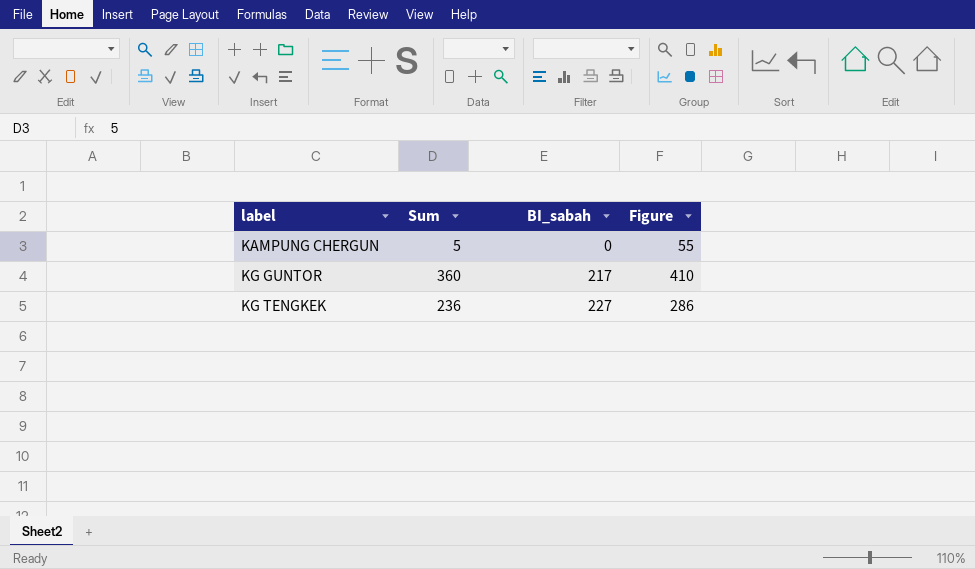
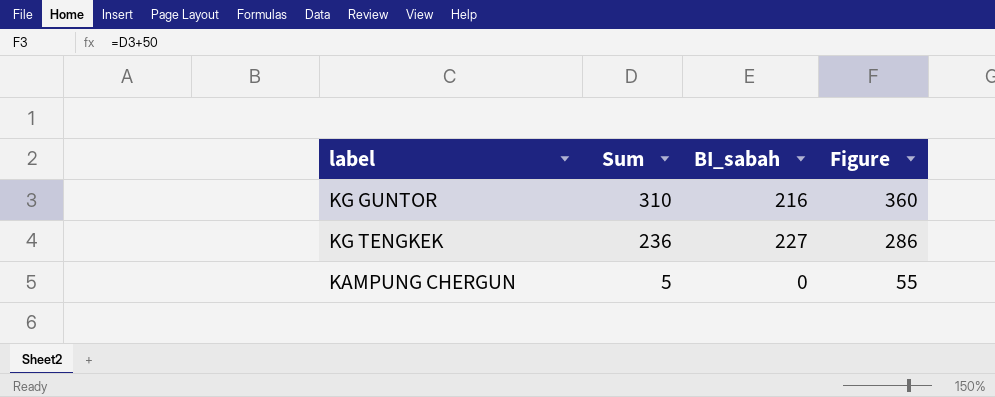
row order: label ascending -> Sum descending
KG GUNTOR | Sum: 360 -> 310
KG GUNTOR | BI_sabah: 217 -> 216
KG GUNTOR | Figure: 410 -> 360

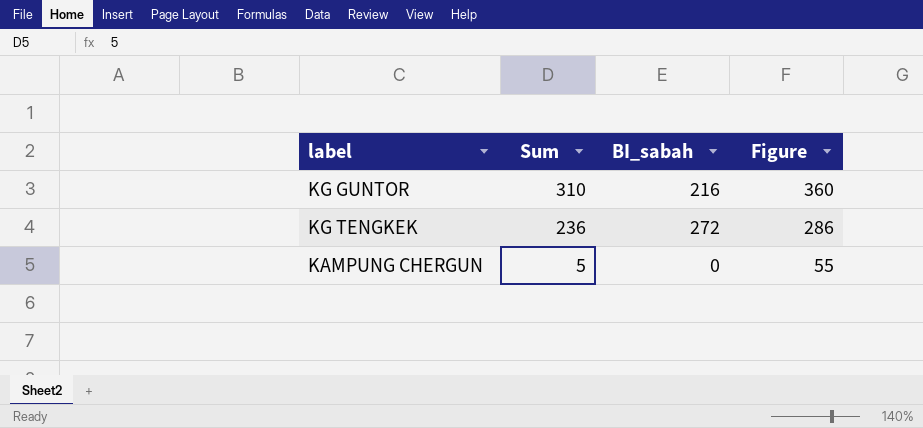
KG TENGKEK | BI_sabah: 227 -> 272

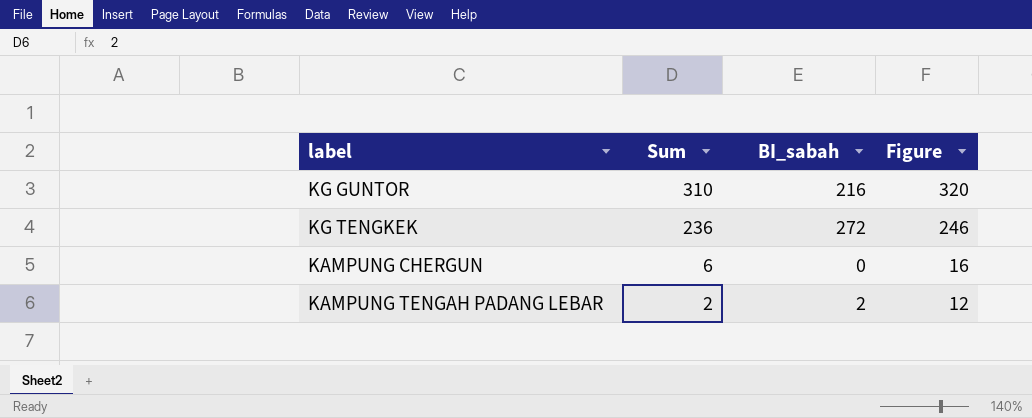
column Figure | formula: [Sum] + 50 -> [Sum] + 10
KAMPUNG CHERGUN | Sum: 5 -> 6
row KAMPUNG TENGAH PADANG LEBAR: none -> 2 | 2 | 12

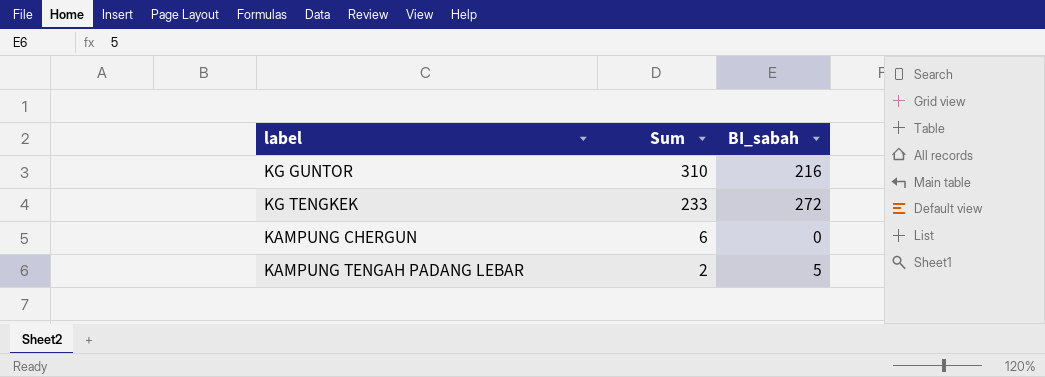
column Figure | formula: [Sum] + 10 -> none
KG TENGKEK | Sum: 236 -> 233
KAMPUNG TENGAH PADANG LEBAR | BI_sabah: 2 -> 5

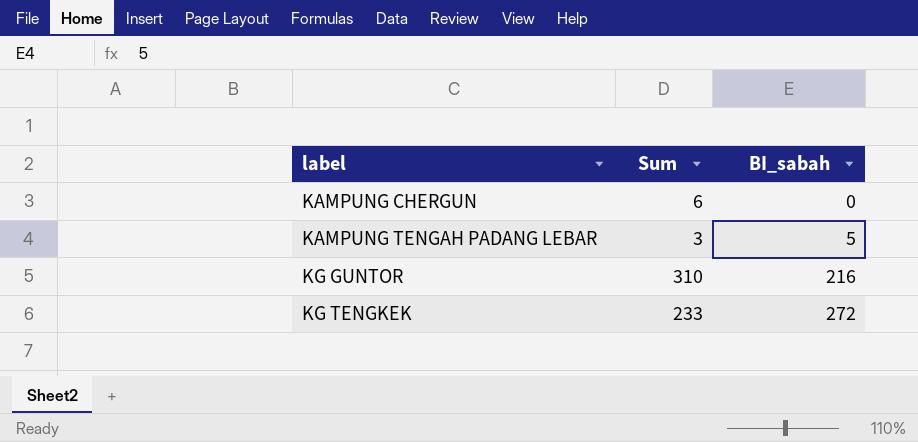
row order: Sum descending -> label ascending
KAMPUNG TENGAH PADANG LEBAR | Sum: 2 -> 3

